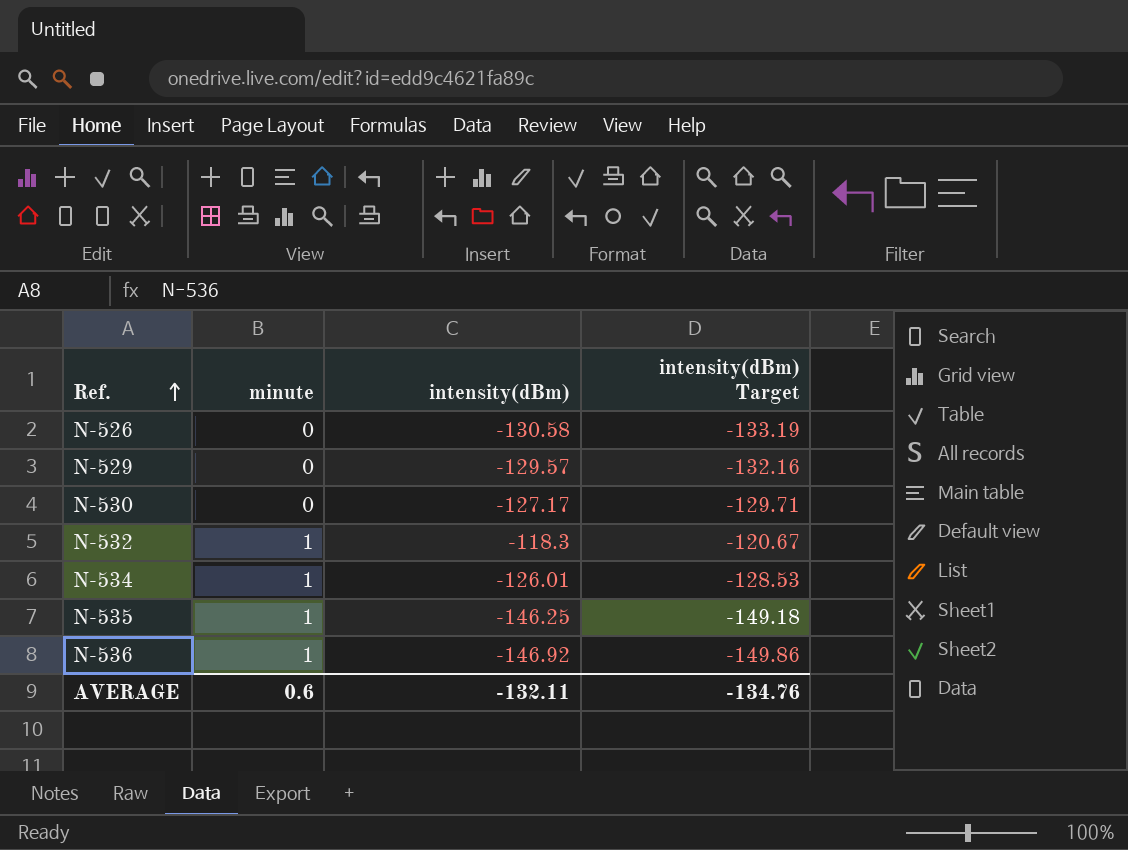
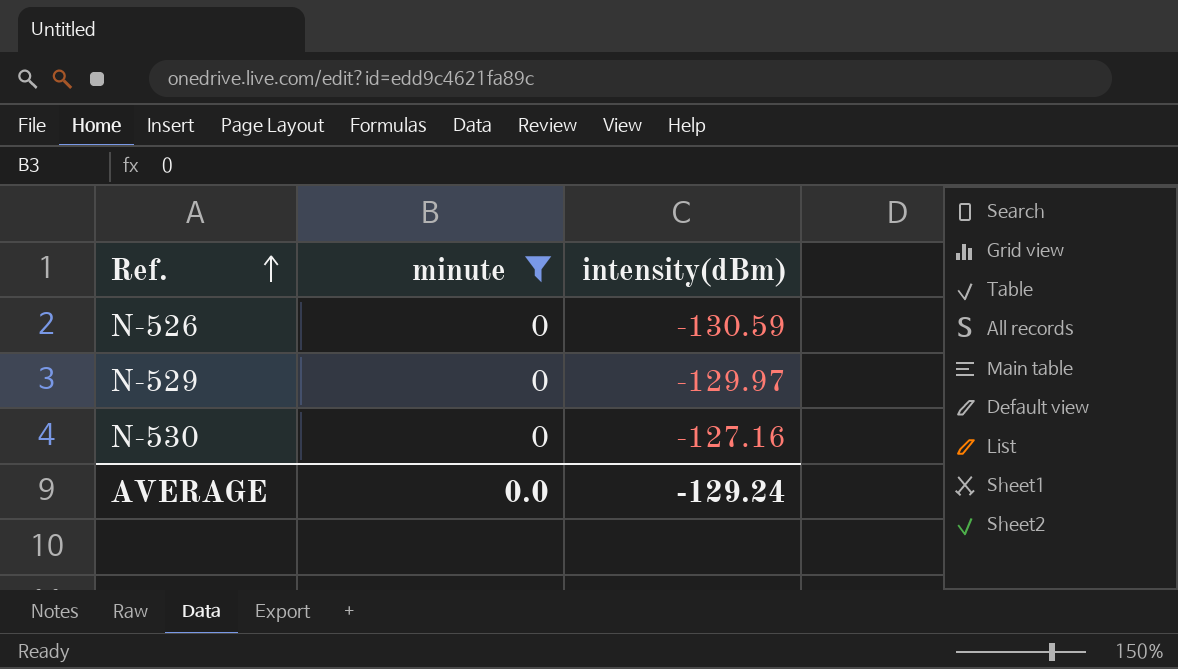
filter: none -> minute = 0
column intensity(dBm) Target | formula: [intensity(dBm)] * 1.02 -> none
N-526 | intensity(dBm): -130.58 -> -130.59
N-529 | intensity(dBm): -129.57 -> -129.97
N-530 | intensity(dBm): -127.17 -> -127.16
AVERAGE | minute: 0.6 -> 0.0
AVERAGE | intensity(dBm): -132.11 -> -129.24

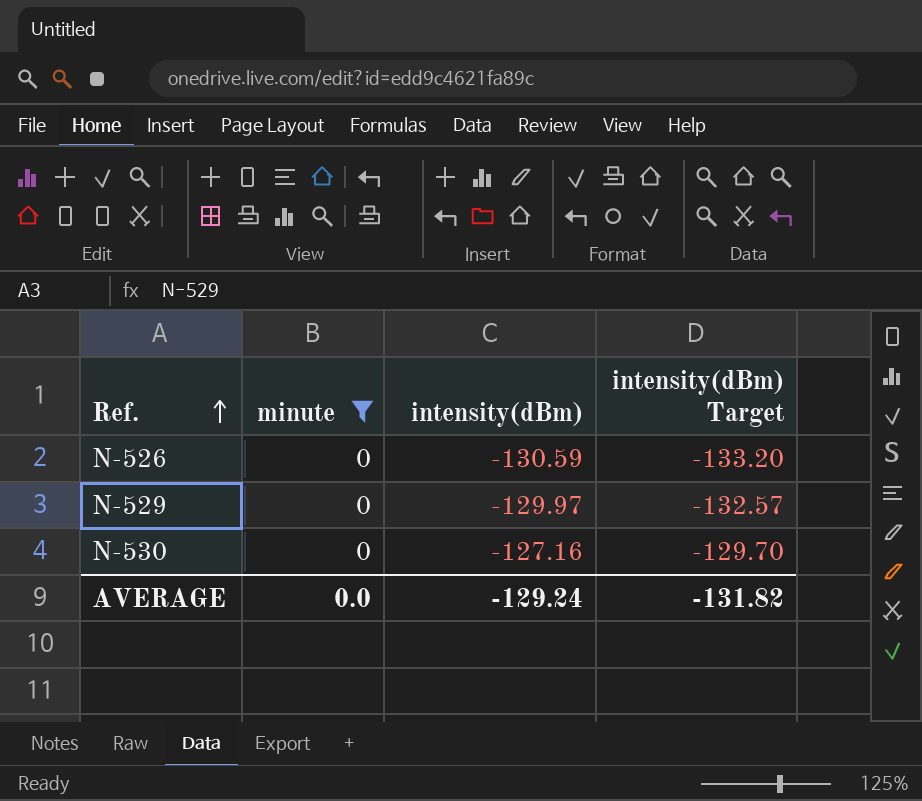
column intensity(dBm) Target | formula: none -> [intensity(dBm)] * 1.02

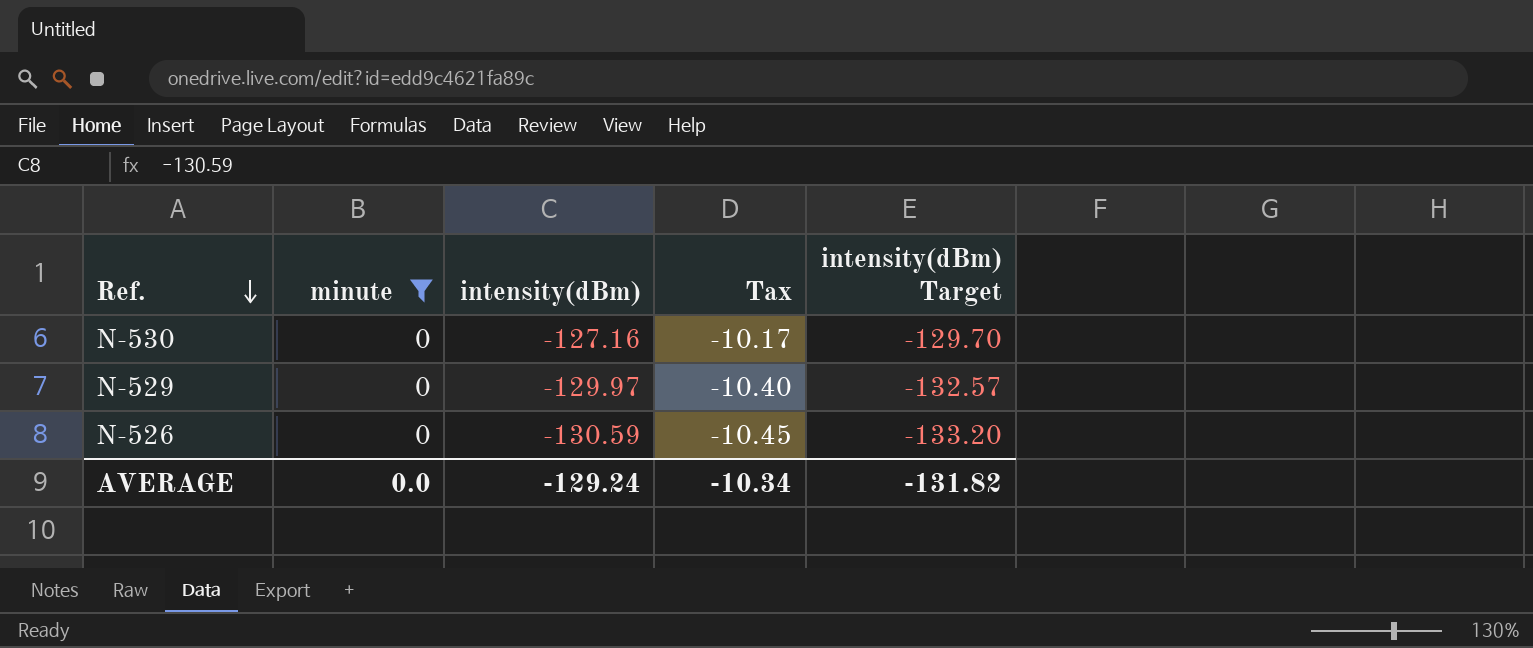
row order: Ref. ascending -> Ref. descending
column Tax | formula: none -> [intensity(dBm)] * 0.08

